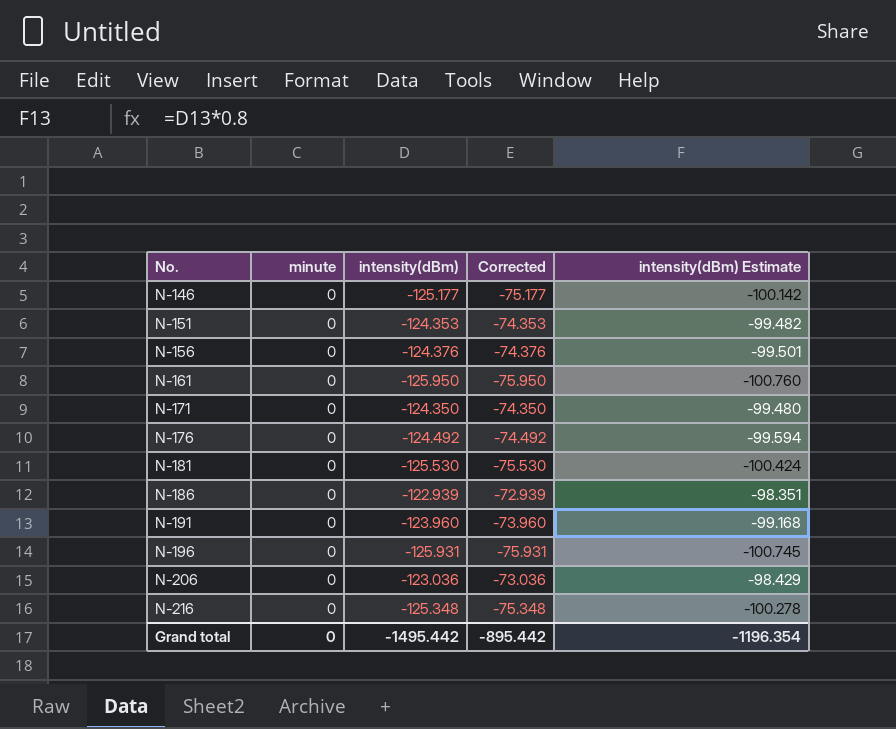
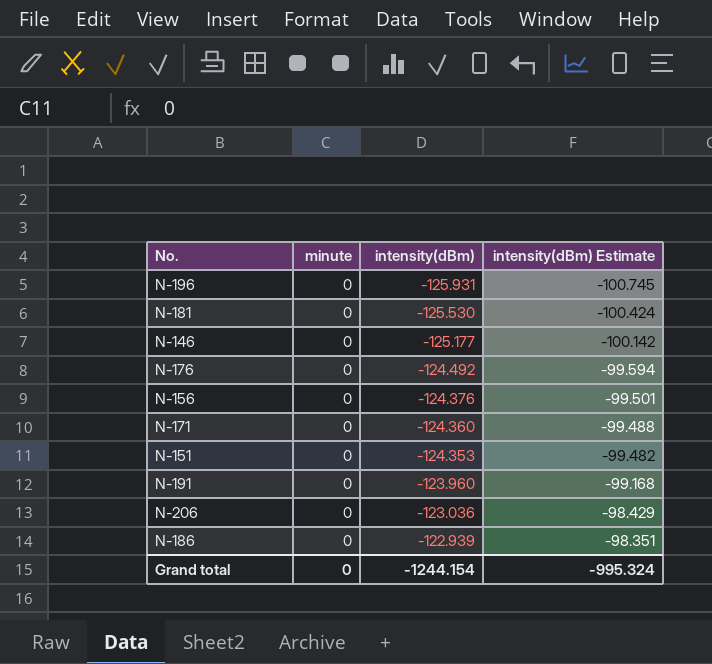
row order: No. ascending -> intensity(dBm) ascending
column Corrected | formula: [intensity(dBm)] + 50 -> none
row N-161: 0 | -125.950 | -75.950 | -100.760 -> none
row N-216: 0 | -125.348 | -75.348 | -100.278 -> none
N-171 | intensity(dBm): -124.350 -> -124.360
N-171 | intensity(dBm) Estimate: -99.480 -> -99.488
Grand total | intensity(dBm): -1495.442 -> -1244.154
Grand total | intensity(dBm) Estimate: -1196.354 -> -995.324

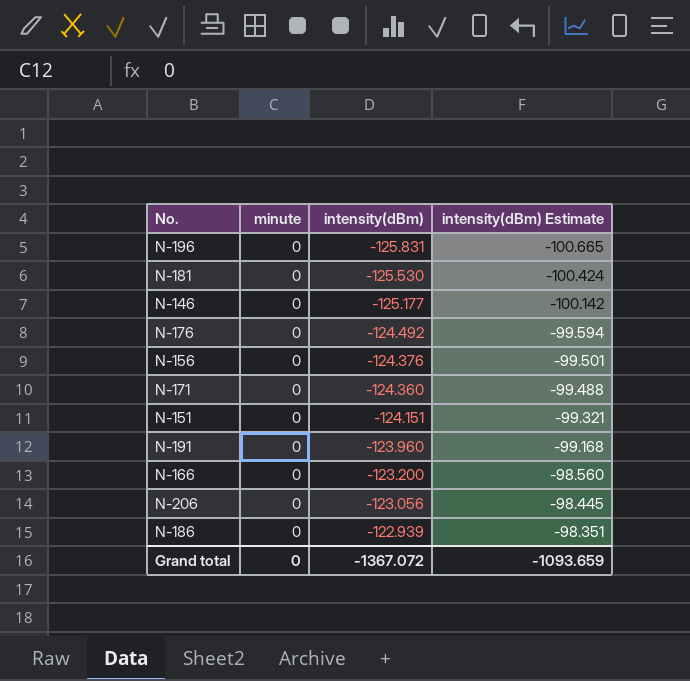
N-196 | intensity(dBm): -125.931 -> -125.831
N-196 | intensity(dBm) Estimate: -100.745 -> -100.665
N-151 | intensity(dBm): -124.353 -> -124.151
N-151 | intensity(dBm) Estimate: -99.482 -> -99.321
row N-166: none -> 0 | -123.200 | -98.560
N-206 | intensity(dBm): -123.036 -> -123.056
N-206 | intensity(dBm) Estimate: -98.429 -> -98.445
Grand total | intensity(dBm): -1244.154 -> -1367.072
Grand total | intensity(dBm) Estimate: -995.324 -> -1093.659

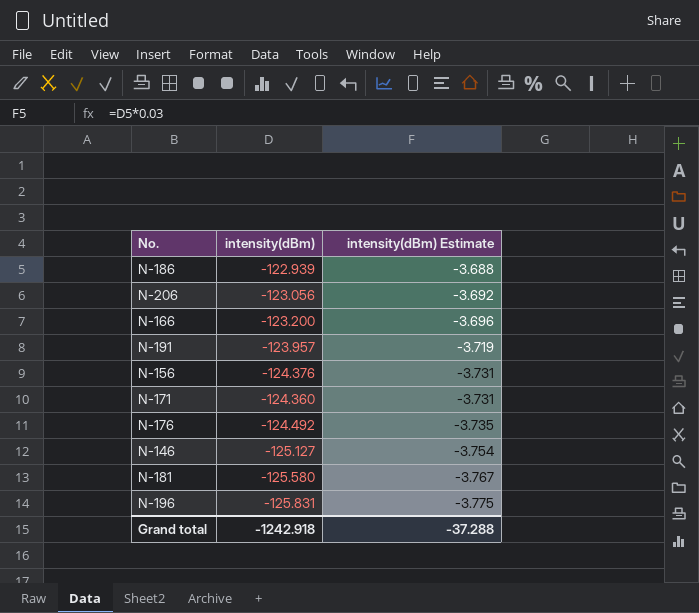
row order: intensity(dBm) ascending -> intensity(dBm) Estimate descending
column minute | position: 2 -> none
column intensity(dBm) Estimate | formula: [intensity(dBm)] * 0.8 -> [intensity(dBm)] * 0.03
row N-151: 0 | -124.151 | -99.321 -> none
N-191 | intensity(dBm): -123.960 -> -123.957
N-146 | intensity(dBm): -125.177 -> -125.127
N-181 | intensity(dBm): -125.530 -> -125.580
Grand total | intensity(dBm): -1367.072 -> -1242.918
Grand total | intensity(dBm) Estimate: -1093.659 -> -37.288

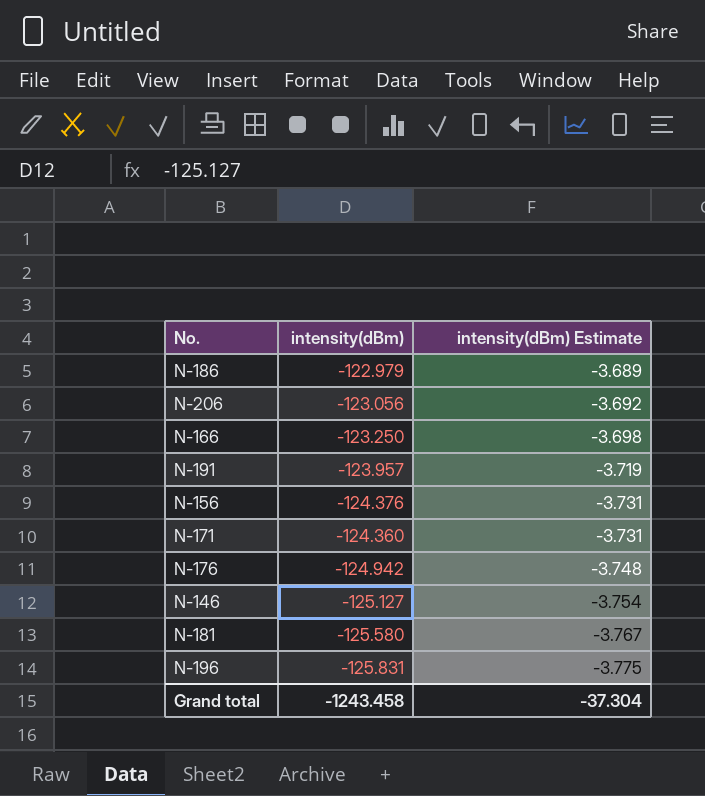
N-186 | intensity(dBm): -122.939 -> -122.979
N-186 | intensity(dBm) Estimate: -3.688 -> -3.689
N-166 | intensity(dBm): -123.200 -> -123.250
N-166 | intensity(dBm) Estimate: -3.696 -> -3.698
N-176 | intensity(dBm): -124.492 -> -124.942
N-176 | intensity(dBm) Estimate: -3.735 -> -3.748
Grand total | intensity(dBm): -1242.918 -> -1243.458
Grand total | intensity(dBm) Estimate: -37.288 -> -37.304

